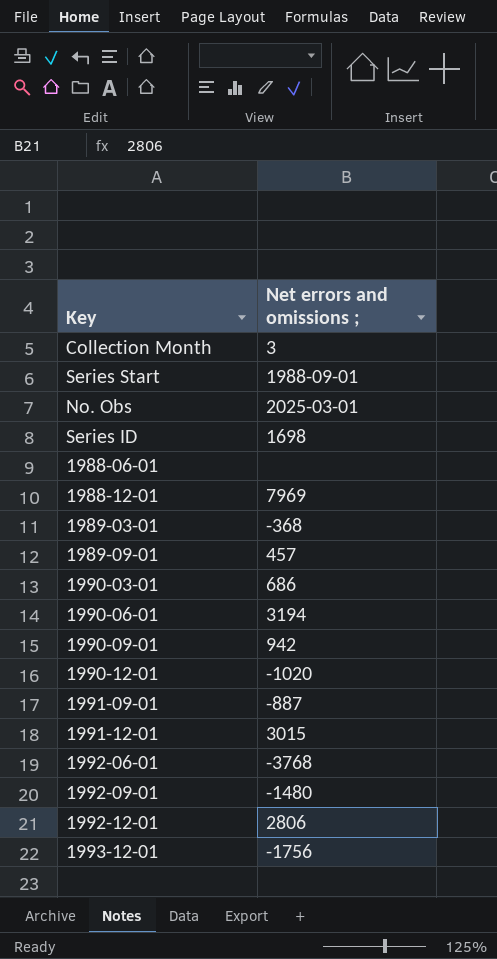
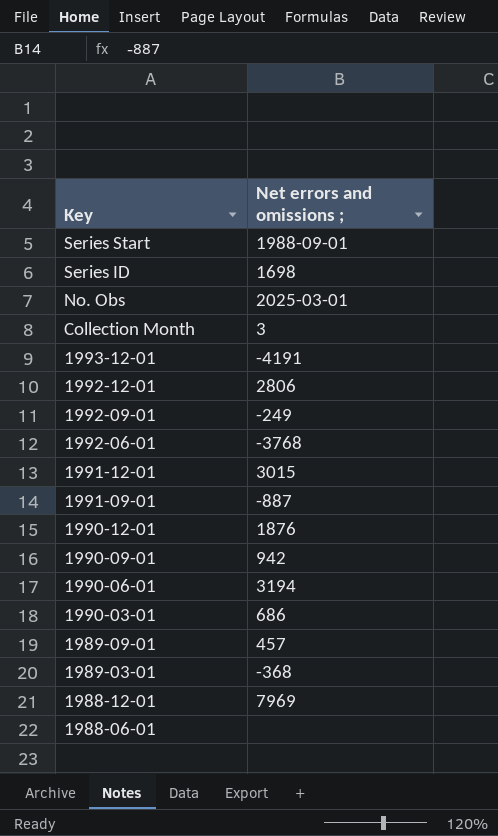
row order: none -> Key descending
1993-12-01 | Net errors and omissions ;: -1756 -> -4191
1992-09-01 | Net errors and omissions ;: -1480 -> -249
1990-12-01 | Net errors and omissions ;: -1020 -> 1876

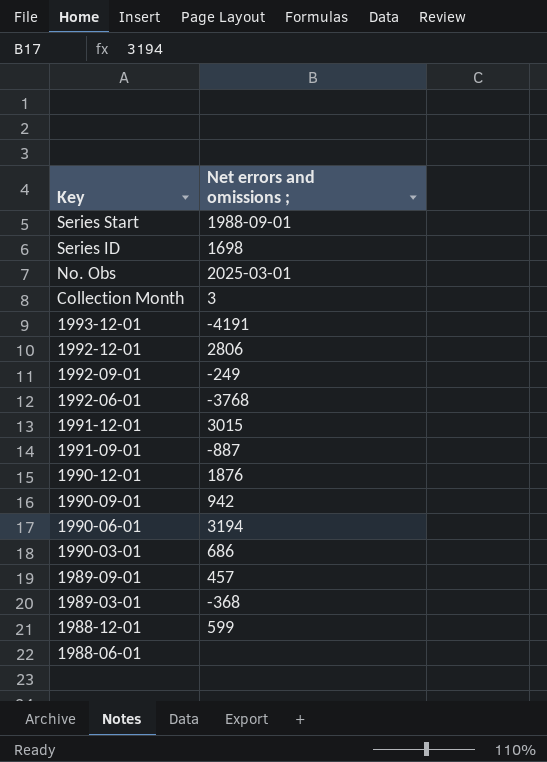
1988-12-01 | Net errors and omissions ;: 7969 -> 599

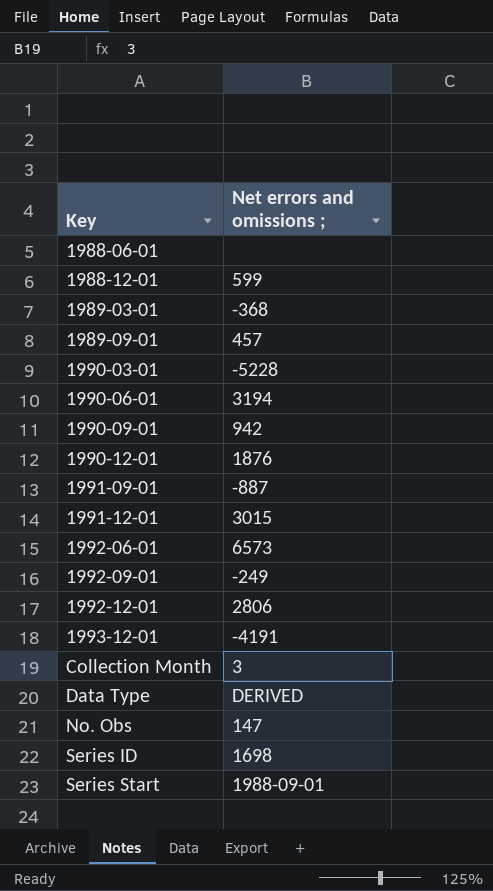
row order: Key descending -> Key ascending
1990-03-01 | Net errors and omissions ;: 686 -> -5228
1992-06-01 | Net errors and omissions ;: -3768 -> 6573
row Data Type: none -> DERIVED
No. Obs | Net errors and omissions ;: 2025-03-01 -> 147

